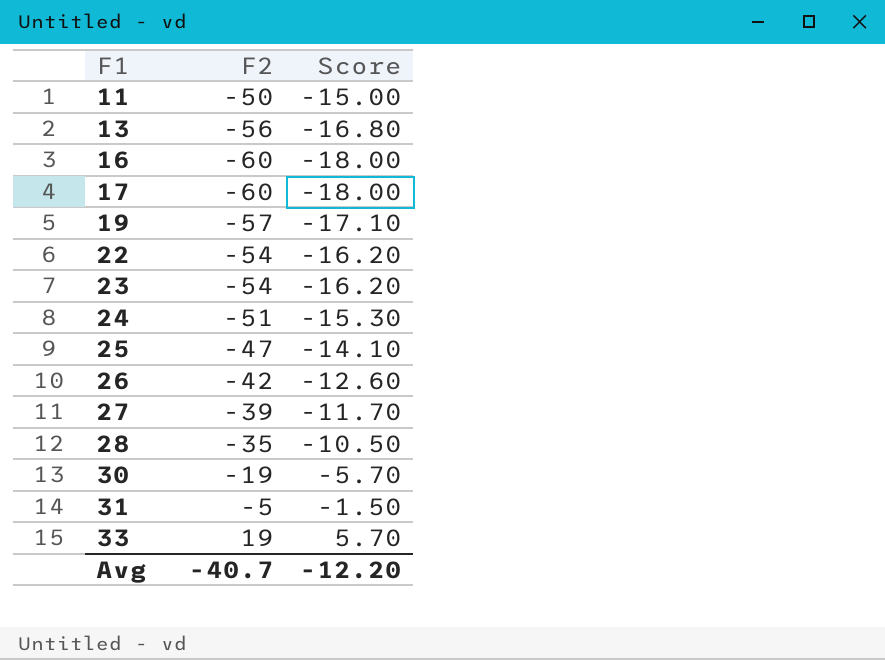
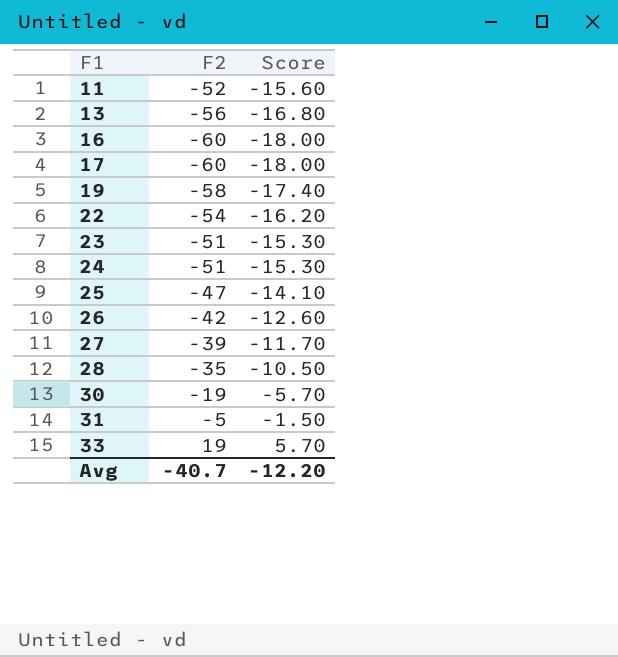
11 | F2: -50 -> -52
11 | Score: -15.00 -> -15.60
19 | F2: -57 -> -58
19 | Score: -17.10 -> -17.40
23 | F2: -54 -> -51
23 | Score: -16.20 -> -15.30

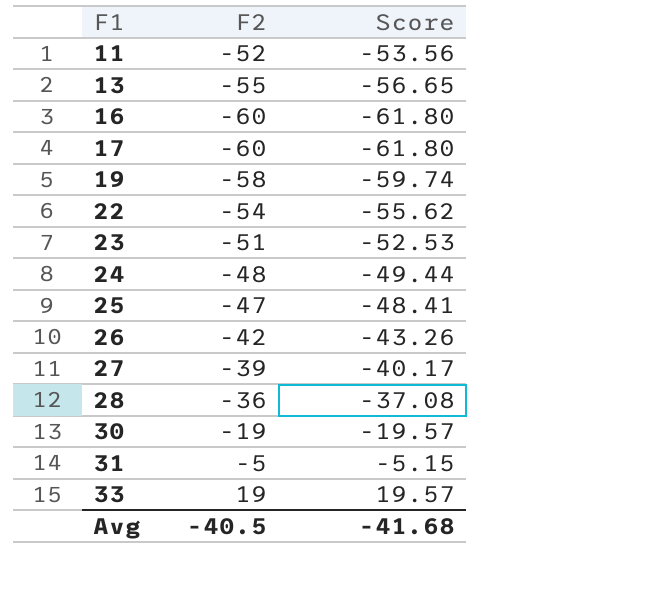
column Score | formula: [F2] * 0.3 -> [F2] * 1.03
13 | F2: -56 -> -55
24 | F2: -51 -> -48
28 | F2: -35 -> -36
Avg | F2: -40.7 -> -40.5
Avg | Score: -12.20 -> -41.68

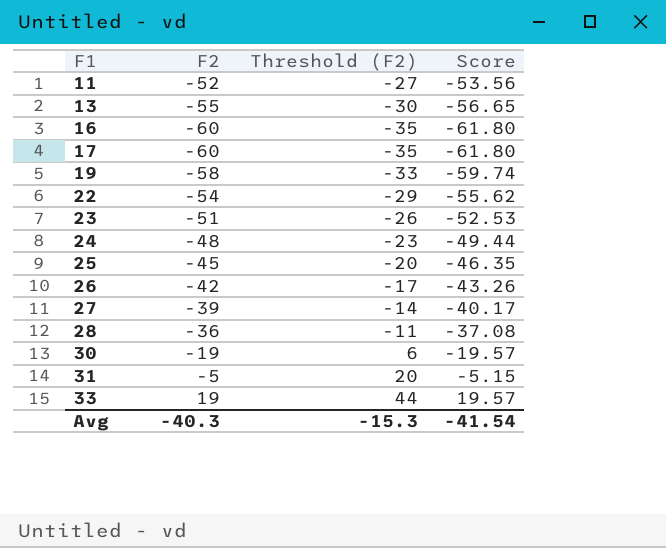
column Threshold (F2) | formula: none -> [F2] + 25
25 | F2: -47 -> -45
25 | Score: -48.41 -> -46.35
Avg | F2: -40.5 -> -40.3
Avg | Score: -41.68 -> -41.54

